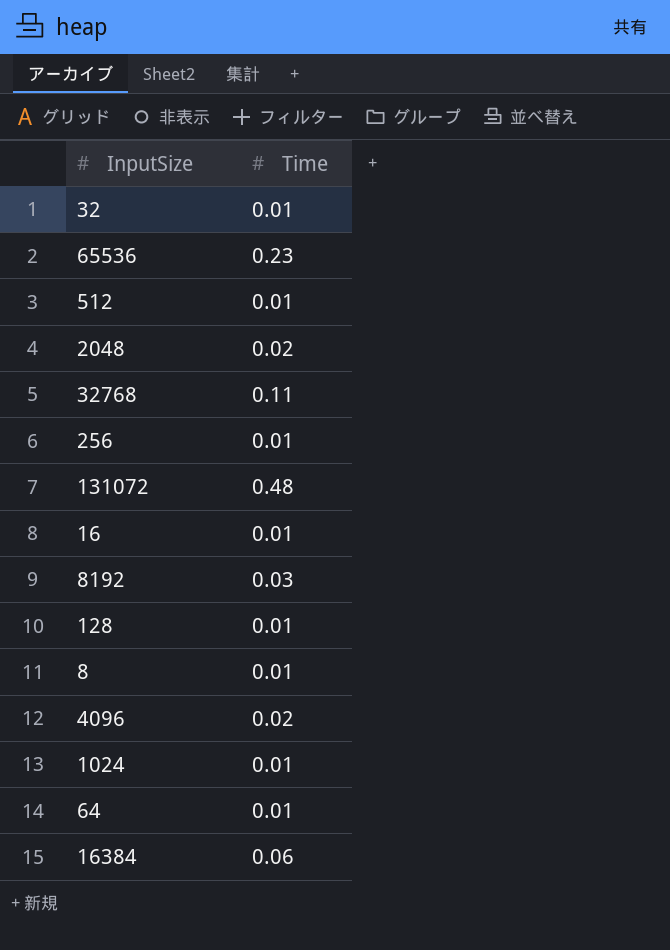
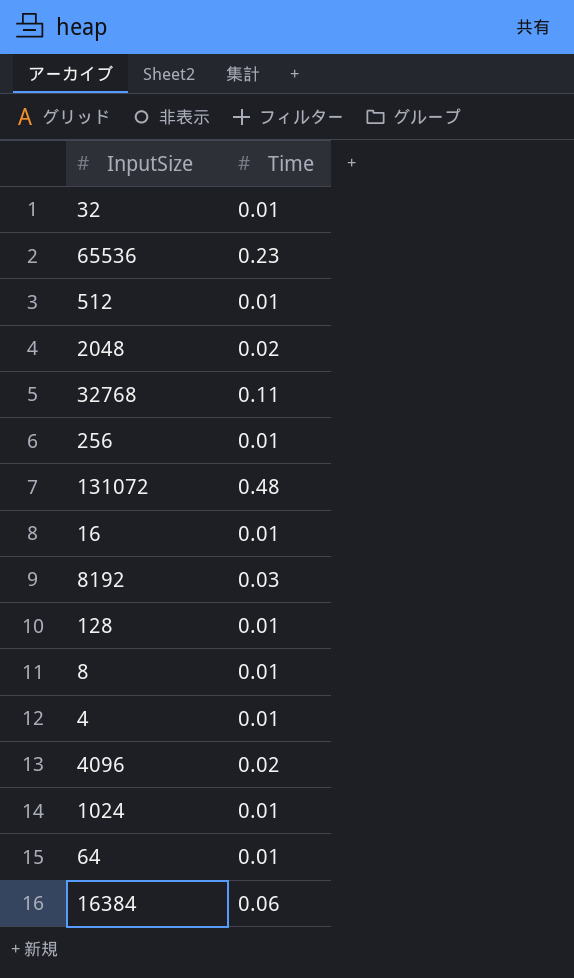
row 4: none -> 0.01

